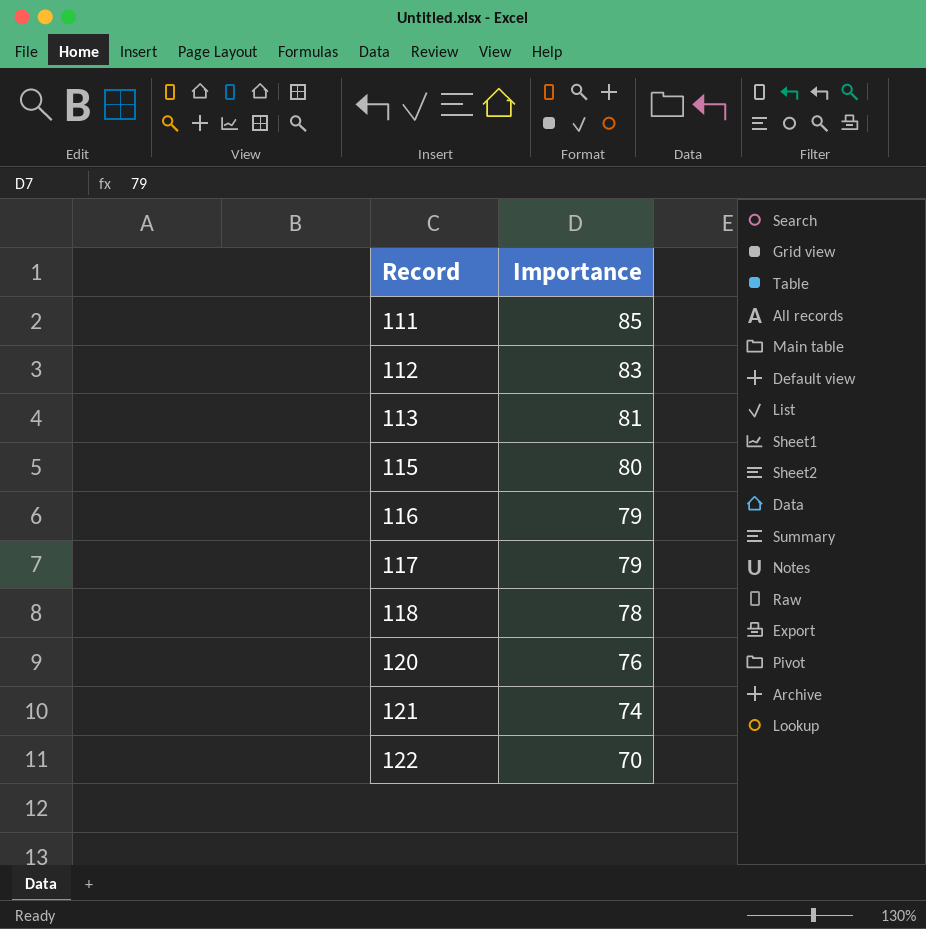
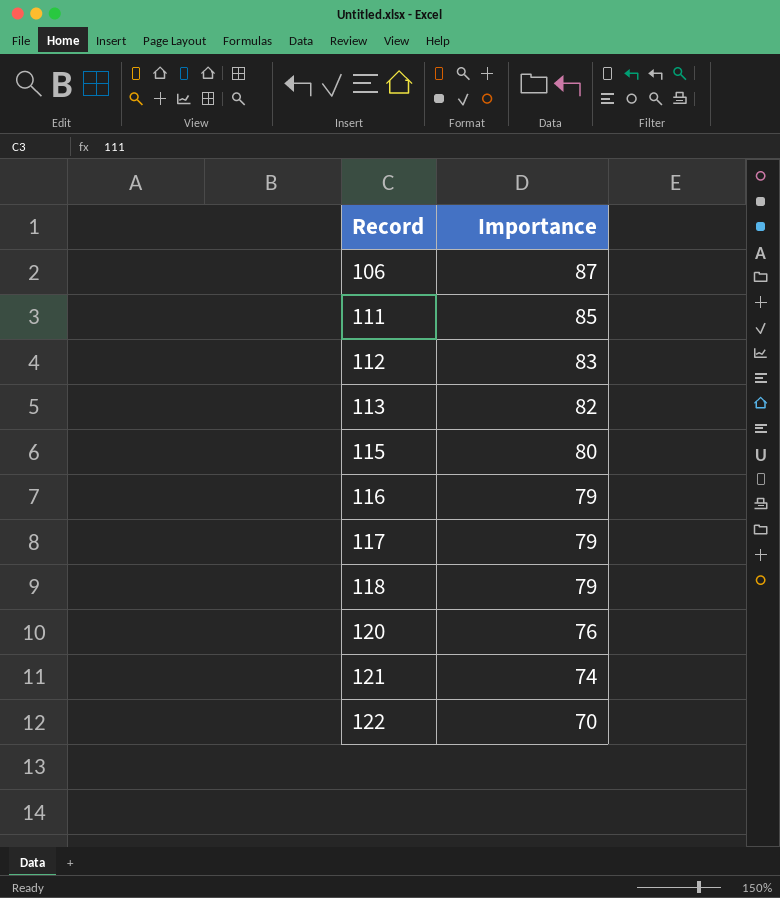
row 106: none -> 87
113 | Importance: 81 -> 82
118 | Importance: 78 -> 79

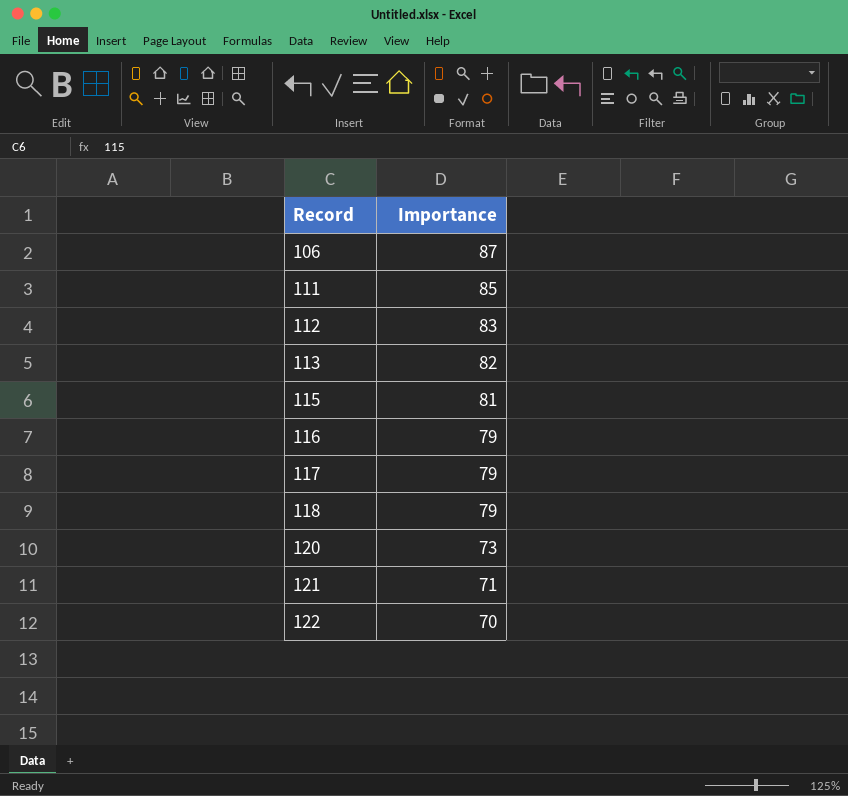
115 | Importance: 80 -> 81
120 | Importance: 76 -> 73
121 | Importance: 74 -> 71

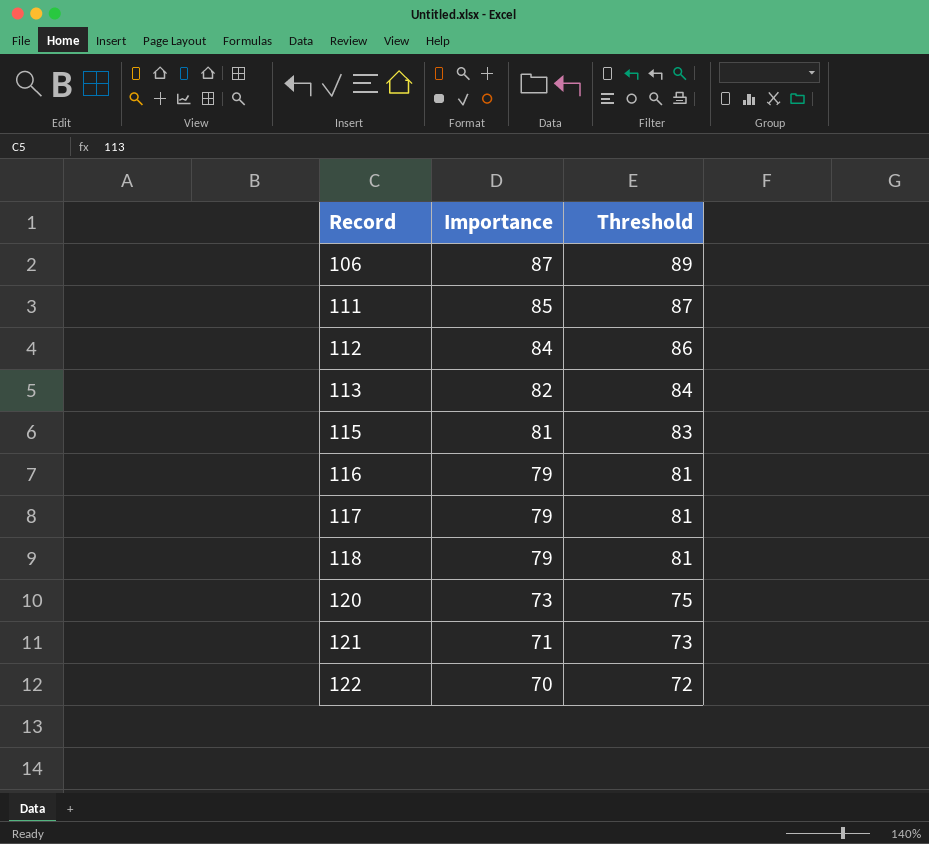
column Threshold | formula: none -> [Importance] + 2
112 | Importance: 83 -> 84

